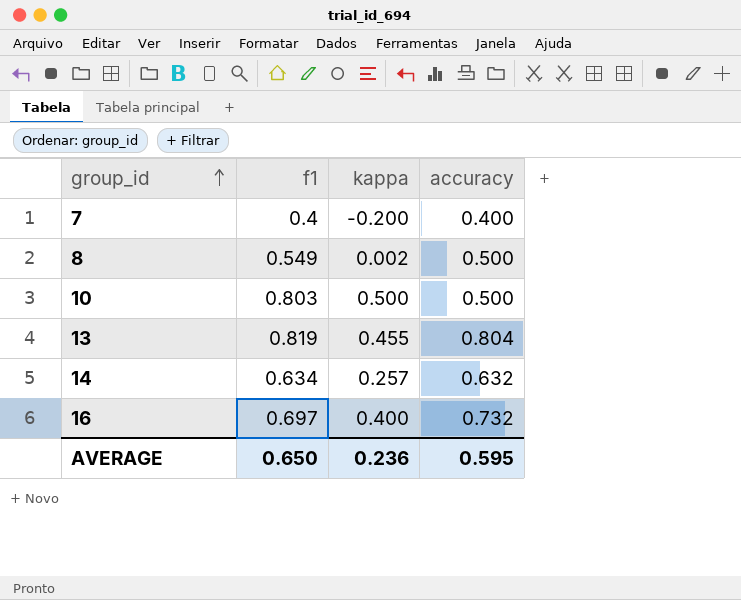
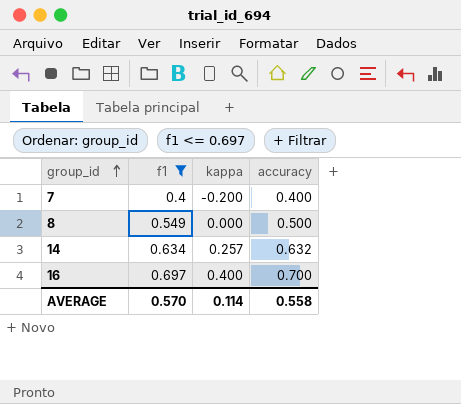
filter: none -> f1 <= 0.697
8 | kappa: 0.002 -> 0.000
16 | accuracy: 0.732 -> 0.700
AVERAGE | f1: 0.650 -> 0.570
AVERAGE | kappa: 0.236 -> 0.114
AVERAGE | accuracy: 0.595 -> 0.558

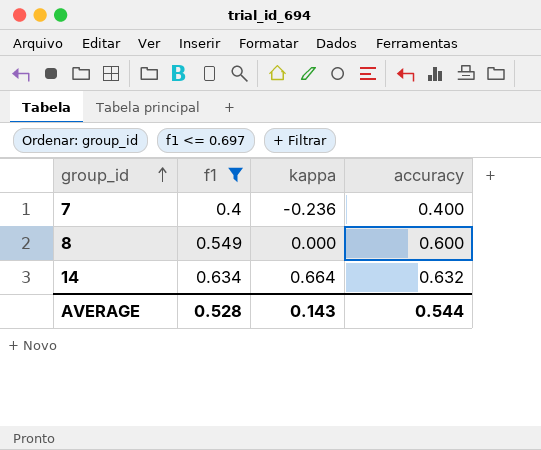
row 16: 0.697 | 0.400 | 0.700 -> none
7 | kappa: -0.200 -> -0.236
8 | accuracy: 0.500 -> 0.600
14 | kappa: 0.257 -> 0.664
AVERAGE | f1: 0.570 -> 0.528
AVERAGE | kappa: 0.114 -> 0.143
AVERAGE | accuracy: 0.558 -> 0.544

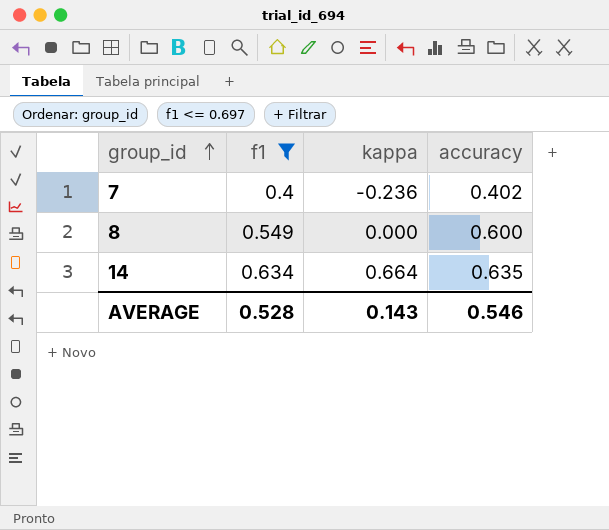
7 | accuracy: 0.400 -> 0.402
14 | accuracy: 0.632 -> 0.635
AVERAGE | accuracy: 0.544 -> 0.546

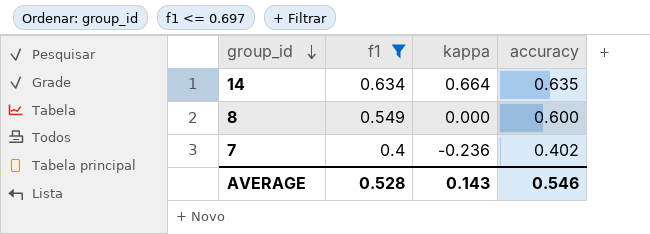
row order: group_id ascending -> group_id descending

